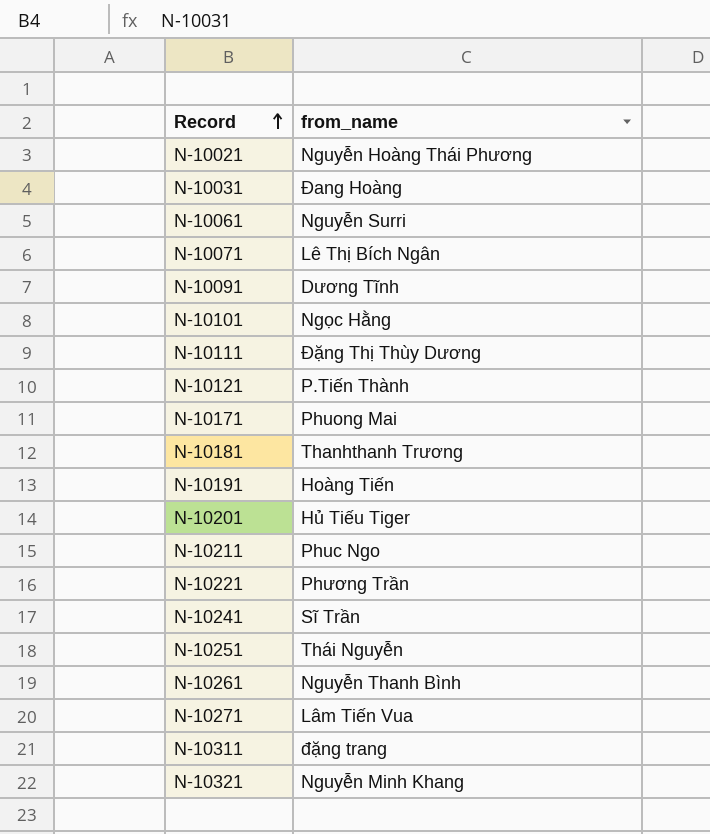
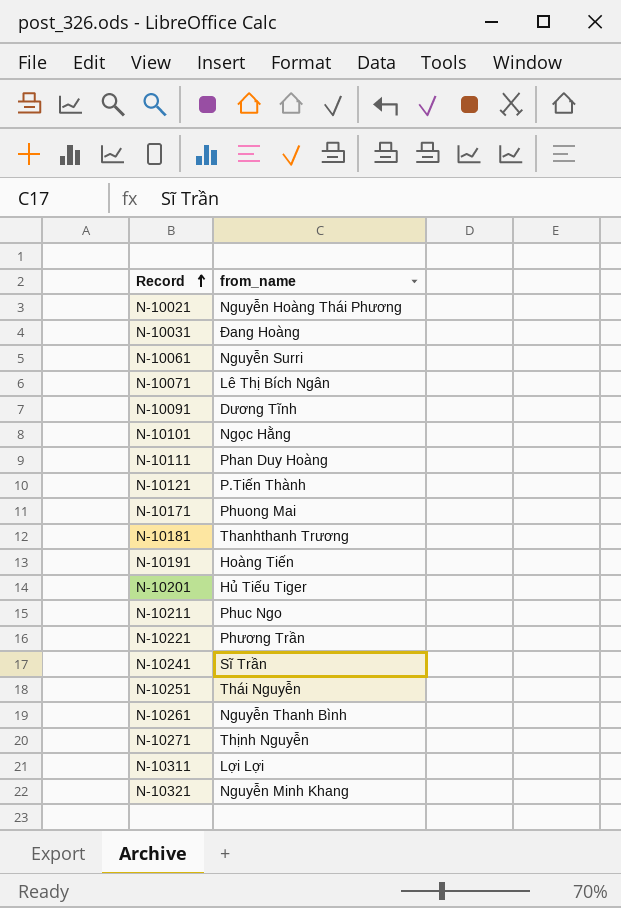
N-10111 | from_name: Đặng Thị Thùy Dương -> Phan Duy Hoàng
N-10271 | from_name: Lâm Tiến Vua -> Thịnh Nguyễn
N-10311 | from_name: đặng trang -> Lợi Lợi

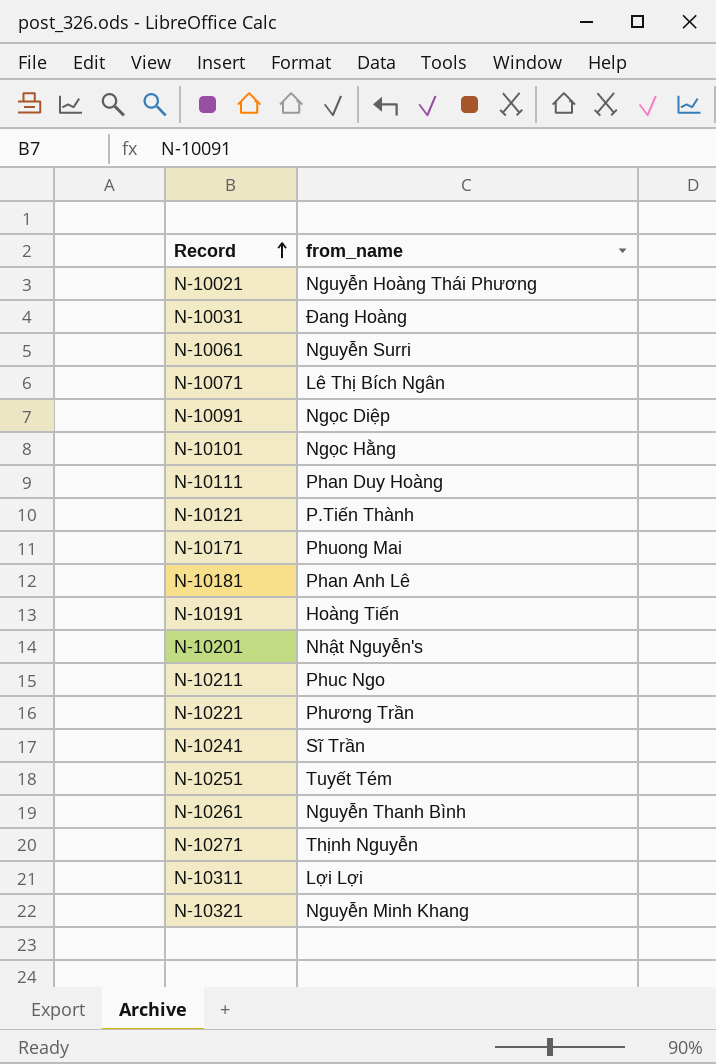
N-10091 | from_name: Dương Tĩnh -> Ngọc Diệp
N-10181 | from_name: Thanhthanh Trương -> Phan Anh Lê
N-10201 | from_name: Hủ Tiếu Tiger -> Nhật Nguyễn's
N-10251 | from_name: Thái Nguyễn -> Tuyết Tém

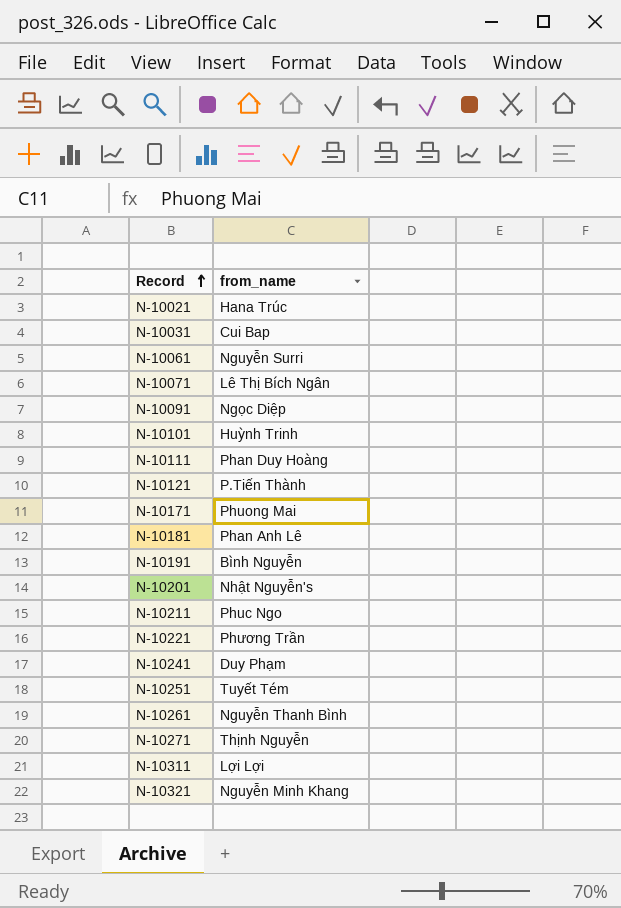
N-10021 | from_name: Nguyễn Hoàng Thái Phương -> Hana Trúc
N-10031 | from_name: Đang Hoàng -> Cui Bap
N-10101 | from_name: Ngọc Hằng -> Huỳnh Trinh
N-10191 | from_name: Hoàng Tiến -> Bình Nguyễn
N-10241 | from_name: Sĩ Trần -> Duy Phạm

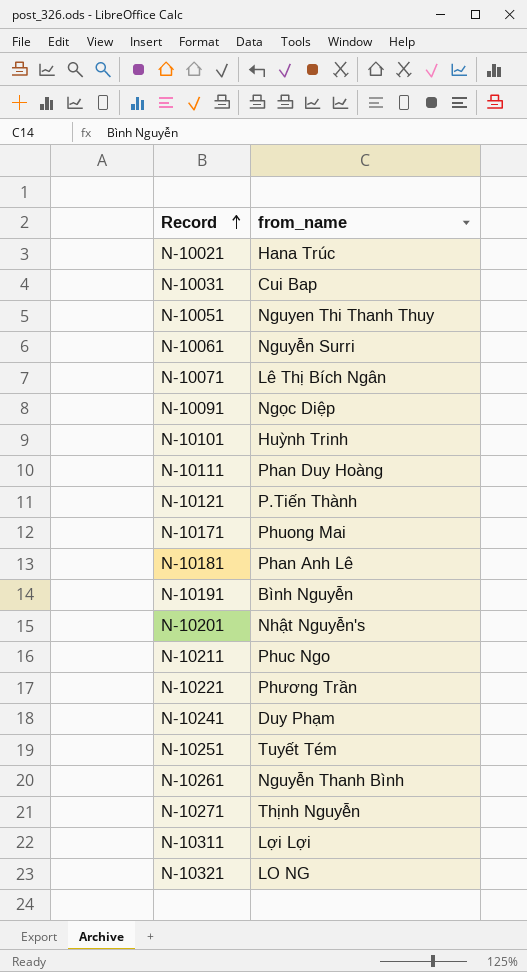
row N-10051: none -> Nguyen Thi Thanh Thuy
N-10321 | from_name: Nguyễn Minh Khang -> LO NG

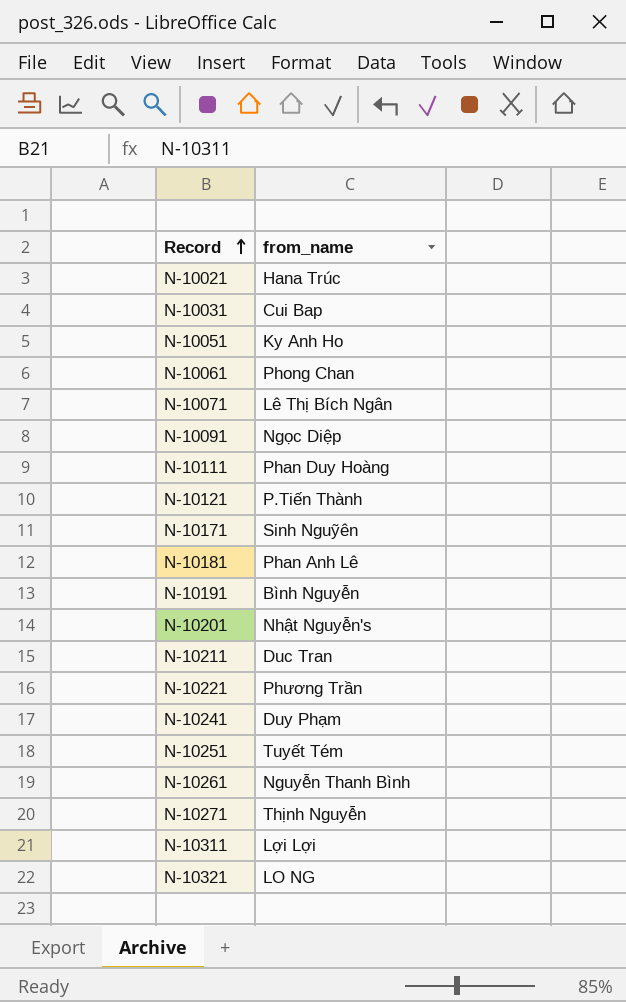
row N-10101: Huỳnh Trinh -> none
N-10051 | from_name: Nguyen Thi Thanh Thuy -> Ky Anh Ho
N-10061 | from_name: Nguyễn Surri -> Phong Chan
N-10171 | from_name: Phuong Mai -> Sinh Nguỹên
N-10211 | from_name: Phuc Ngo -> Duc Tran

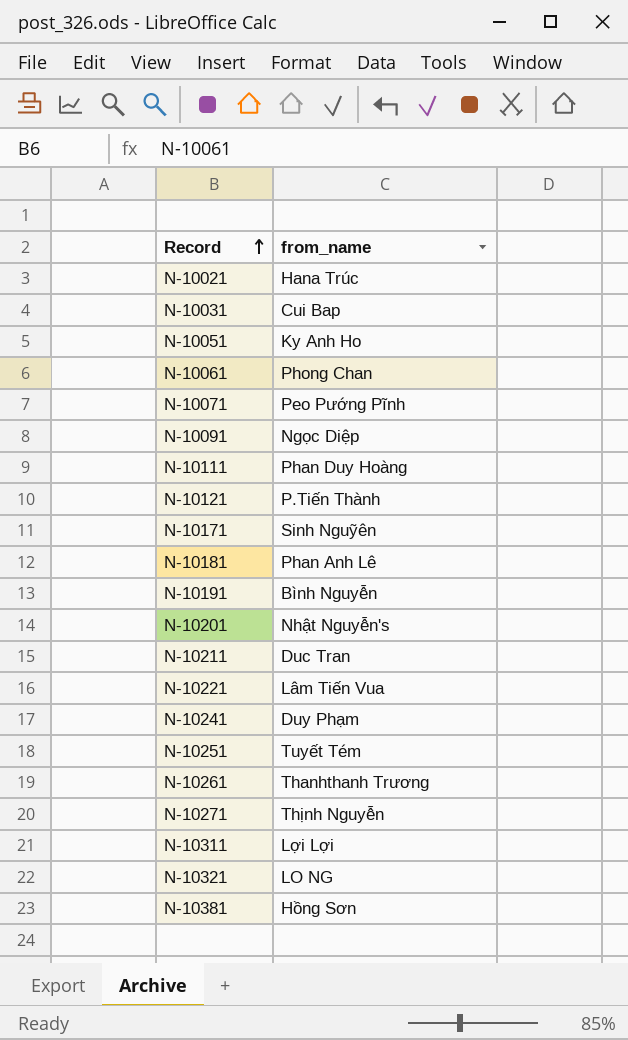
N-10071 | from_name: Lê Thị Bích Ngân -> Peo Pướng Pĩnh
N-10221 | from_name: Phương Trần -> Lâm Tiến Vua
N-10261 | from_name: Nguyễn Thanh Bình -> Thanhthanh Trương
row N-10381: none -> Hồng Sơn

